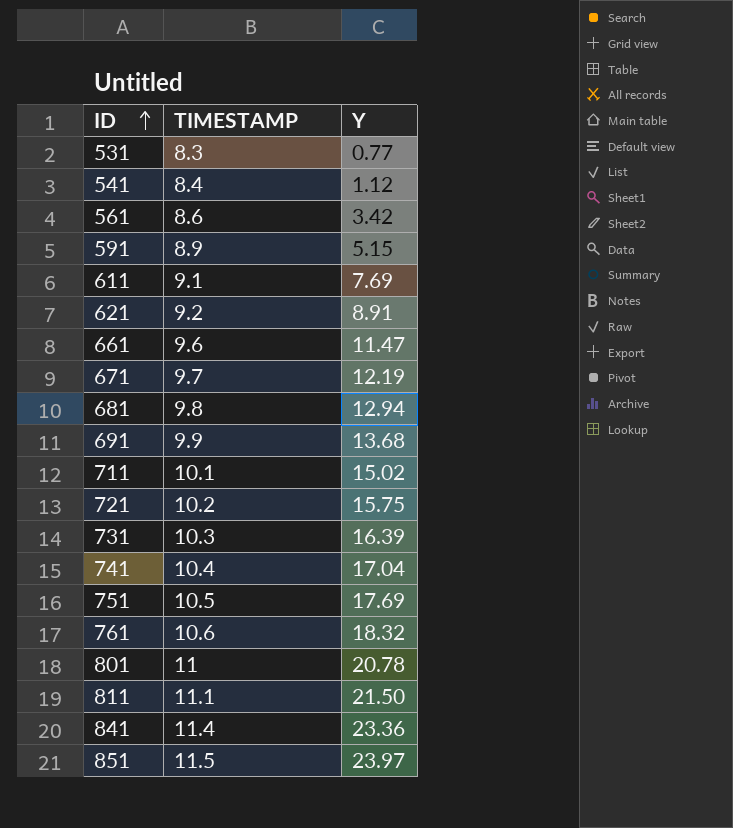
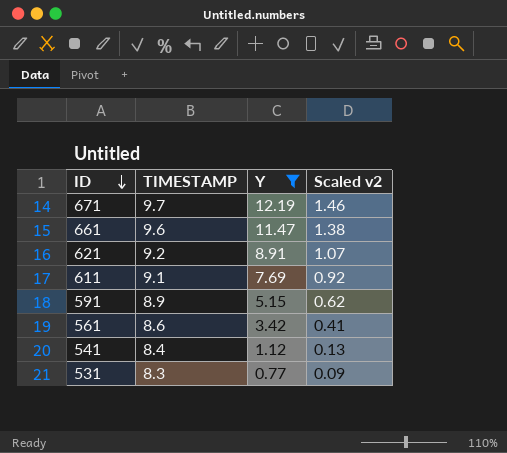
filter: none -> Y <= 12.19
row order: ID ascending -> ID descending
column Scaled v2 | formula: none -> [Y] * 0.12

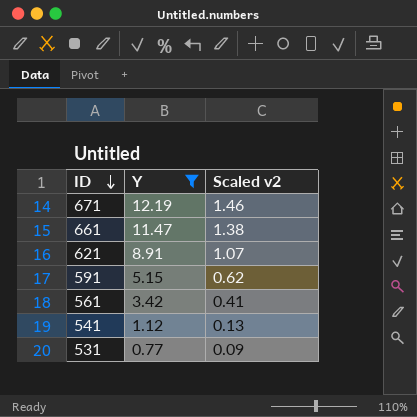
column TIMESTAMP | position: 2 -> none
row 611: 9.1 | 7.69 | 0.92 -> none

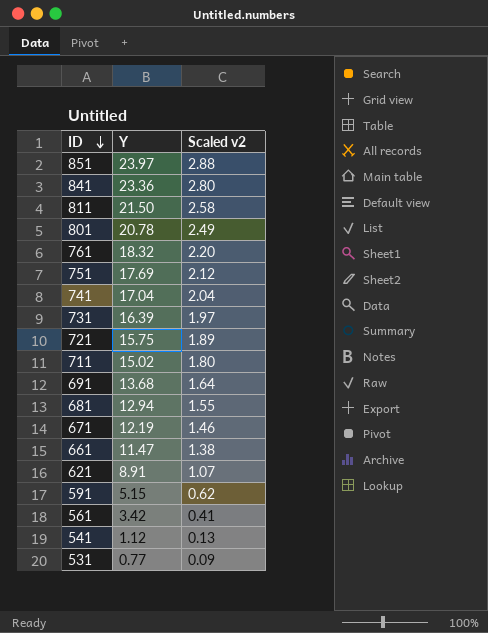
filter: Y <= 12.19 -> none

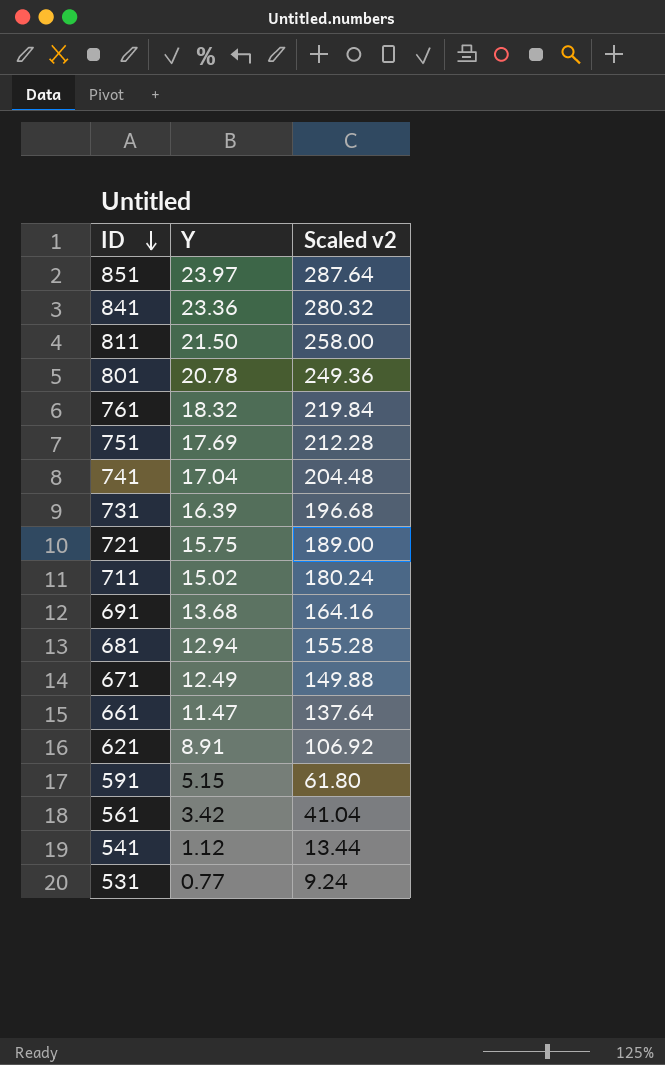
column Scaled v2 | formula: [Y] * 0.12 -> [Y] * 12
671 | Y: 12.19 -> 12.49

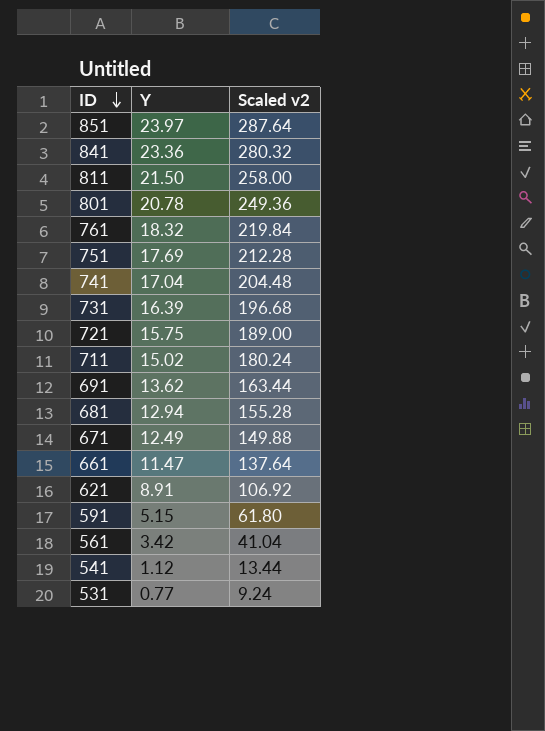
691 | Y: 13.68 -> 13.62
691 | Scaled v2: 164.16 -> 163.44

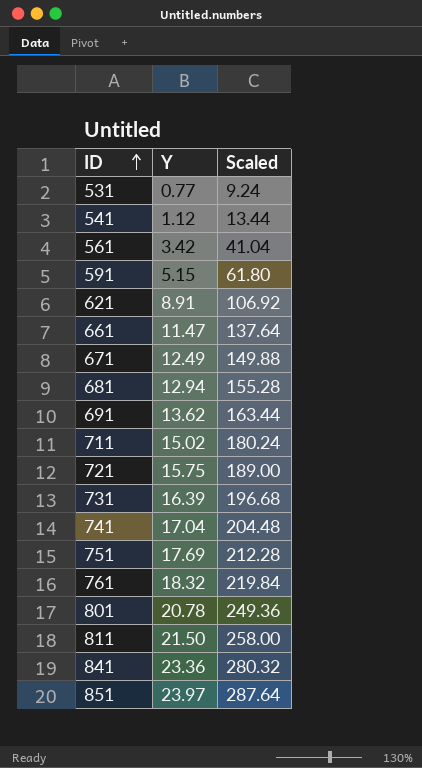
row order: ID descending -> ID ascending
column name: Scaled v2 -> Scaled

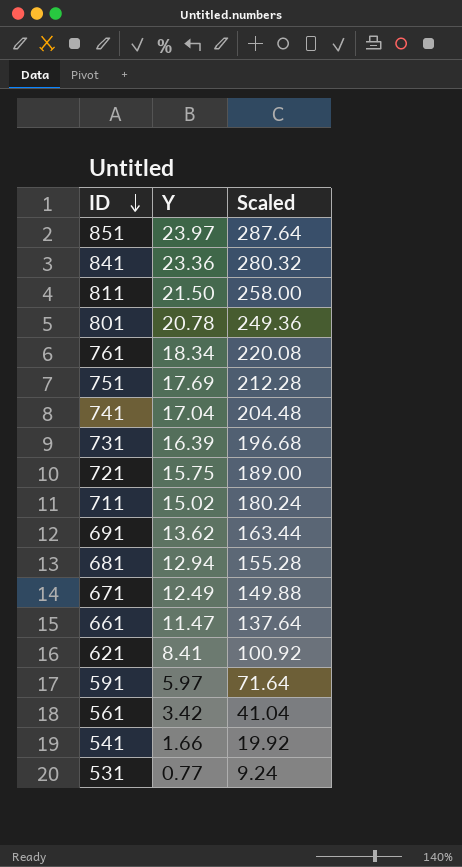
row order: ID ascending -> ID descending
761 | Y: 18.32 -> 18.34
761 | Scaled: 219.84 -> 220.08
621 | Y: 8.91 -> 8.41
621 | Scaled: 106.92 -> 100.92
591 | Y: 5.15 -> 5.97
591 | Scaled: 61.80 -> 71.64
541 | Y: 1.12 -> 1.66
541 | Scaled: 13.44 -> 19.92

